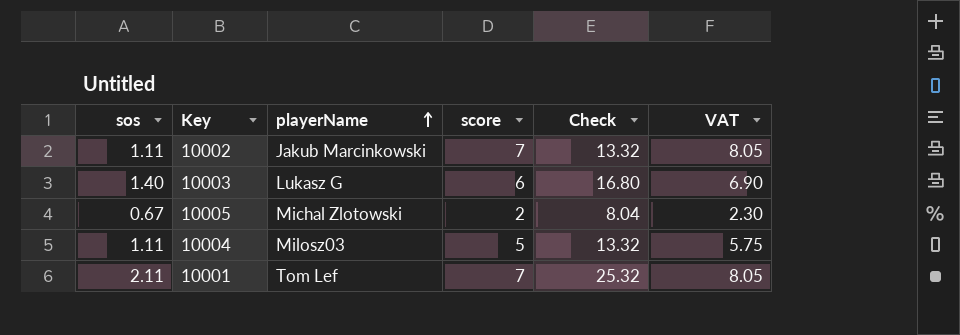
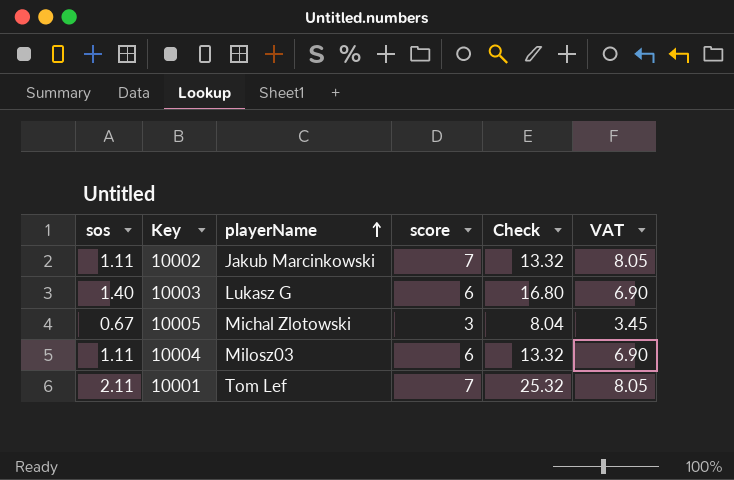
10005 | score: 2 -> 3
10005 | VAT: 2.30 -> 3.45
10004 | score: 5 -> 6
10004 | VAT: 5.75 -> 6.90

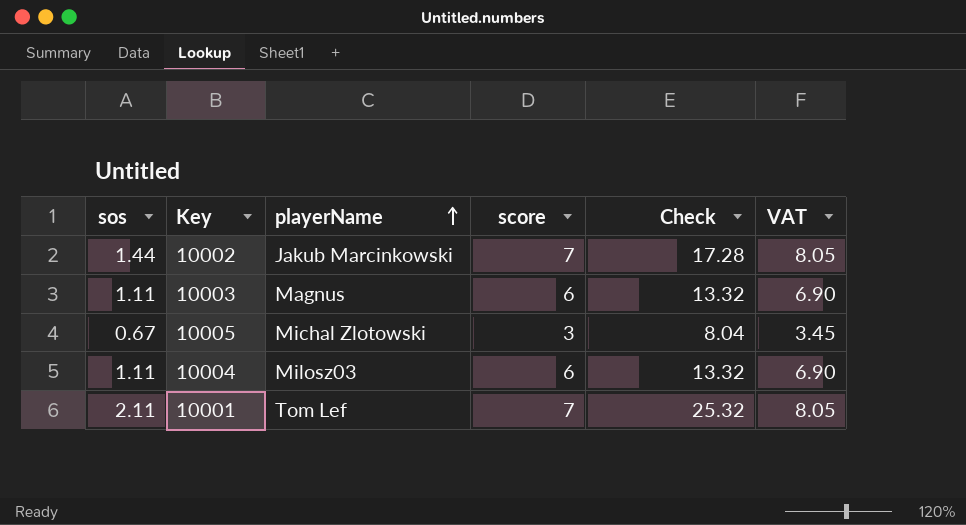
10002 | sos: 1.11 -> 1.44
10002 | Check: 13.32 -> 17.28
10003 | sos: 1.40 -> 1.11
10003 | playerName: Lukasz G -> Magnus
10003 | Check: 16.80 -> 13.32

